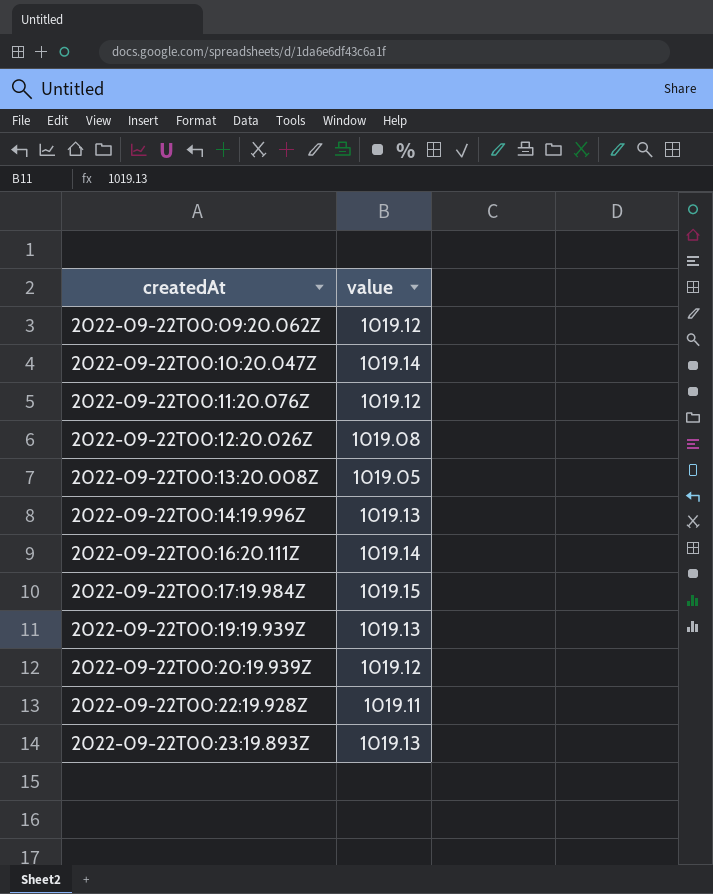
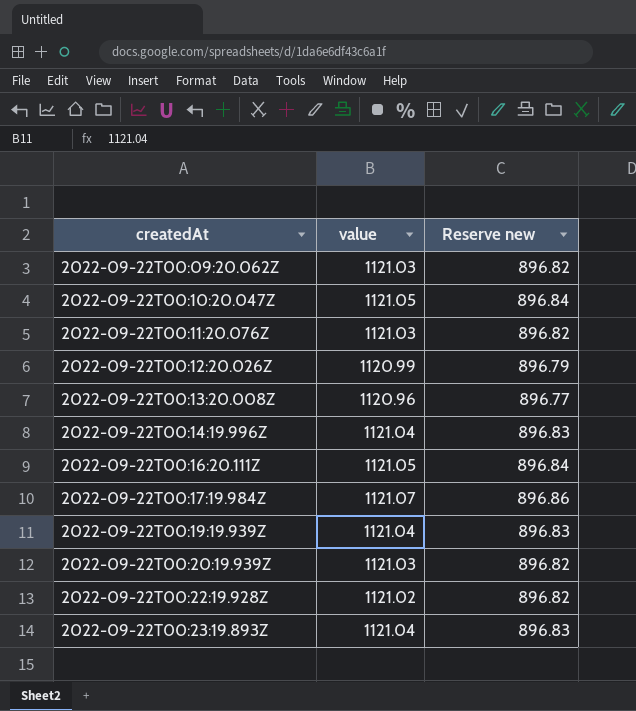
column Reserve new | formula: none -> [value] * 0.8
2022-09-22T00:09:20.062Z | value: 1019.12 -> 1121.03
2022-09-22T00:10:20.047Z | value: 1019.14 -> 1121.05
2022-09-22T00:11:20.076Z | value: 1019.12 -> 1121.03
2022-09-22T00:12:20.026Z | value: 1019.08 -> 1120.99
2022-09-22T00:13:20.008Z | value: 1019.05 -> 1120.96
2022-09-22T00:14:19.996Z | value: 1019.13 -> 1121.04
2022-09-22T00:16:20.111Z | value: 1019.14 -> 1121.05
2022-09-22T00:17:19.984Z | value: 1019.15 -> 1121.07
2022-09-22T00:19:19.939Z | value: 1019.13 -> 1121.04
2022-09-22T00:20:19.939Z | value: 1019.12 -> 1121.03
2022-09-22T00:22:19.928Z | value: 1019.11 -> 1121.02
2022-09-22T00:23:19.893Z | value: 1019.13 -> 1121.04

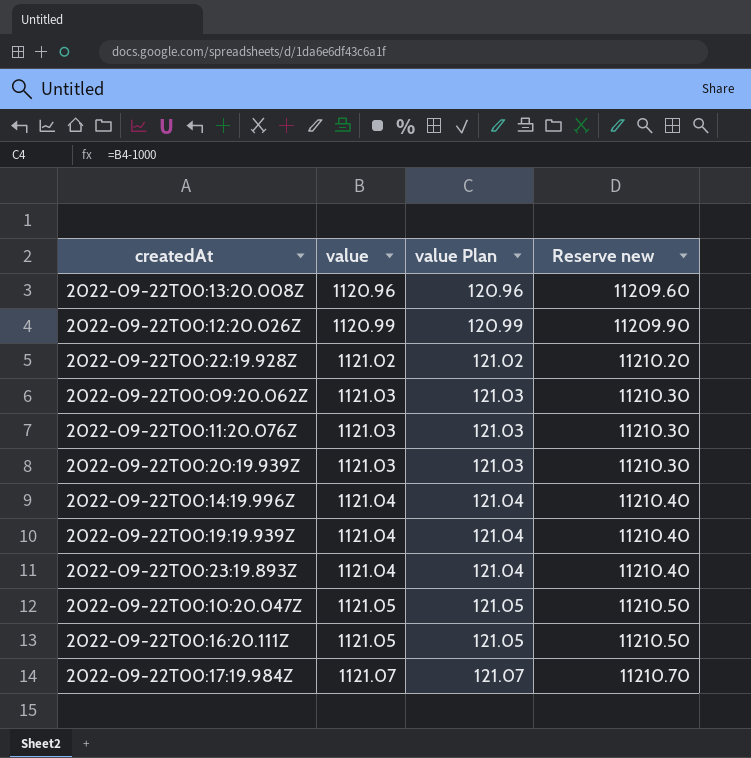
row order: createdAt ascending -> value ascending
column value Plan | formula: none -> [value] - 1000
column Reserve new | formula: [value] * 0.8 -> [value] * 10

